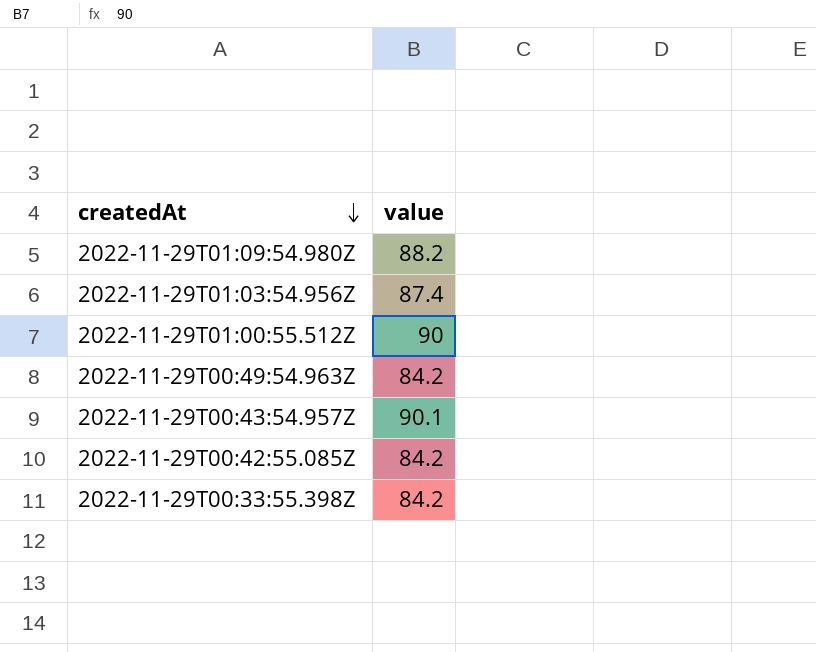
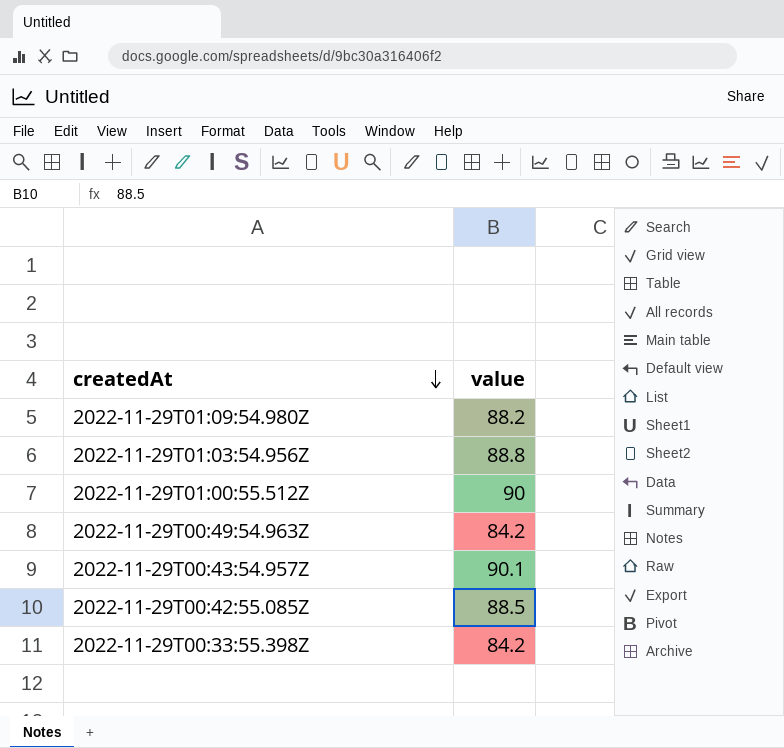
2022-11-29T01:03:54.956Z | value: 87.4 -> 88.8
2022-11-29T00:42:55.085Z | value: 84.2 -> 88.5

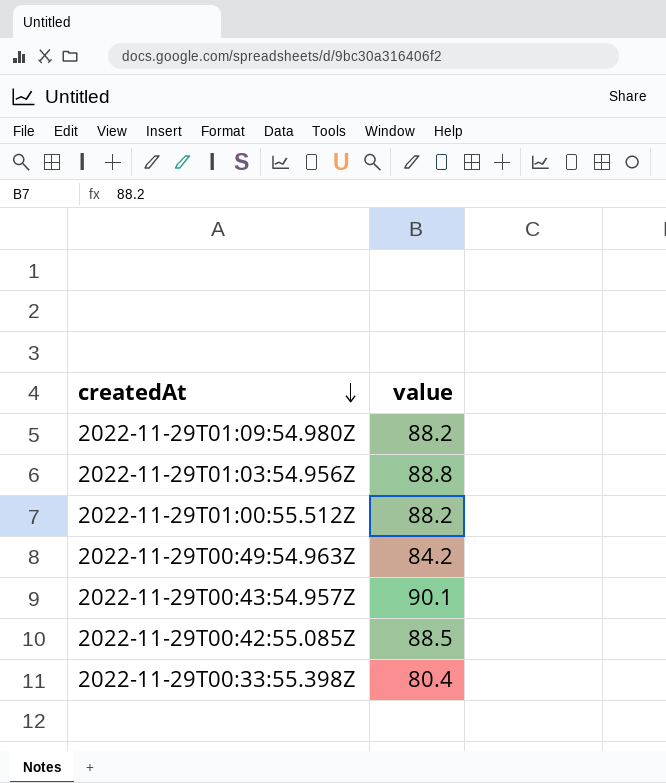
2022-11-29T01:00:55.512Z | value: 90 -> 88.2
2022-11-29T00:33:55.398Z | value: 84.2 -> 80.4

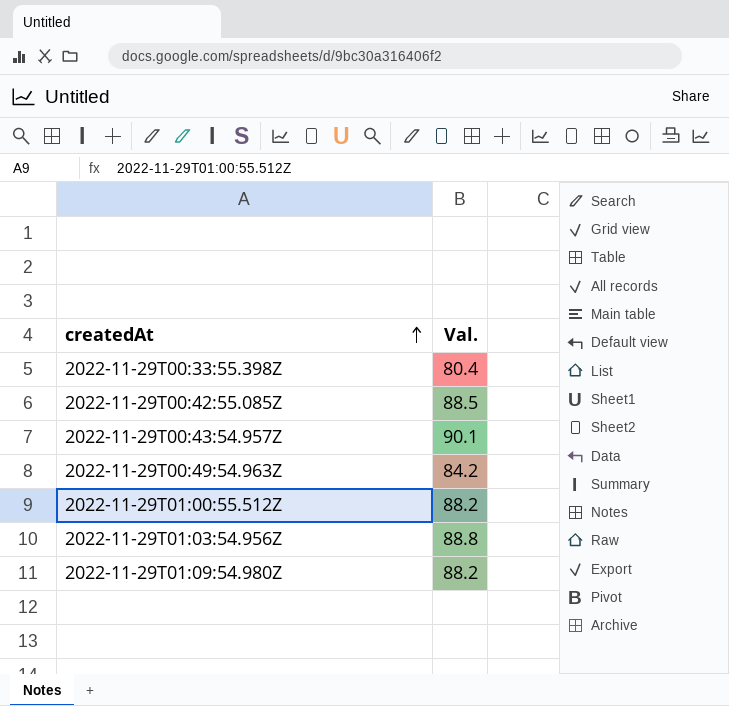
row order: createdAt descending -> createdAt ascending
column name: value -> Val.

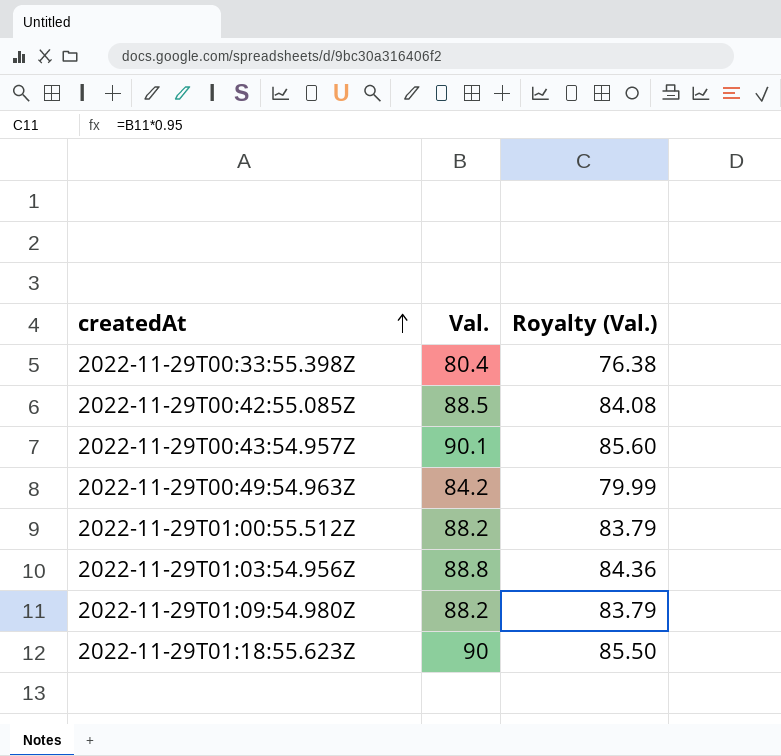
column Royalty (Val.) | formula: none -> [Val.] * 0.95
row 2022-11-29T01:18:55.623Z: none -> 90 | 85.50

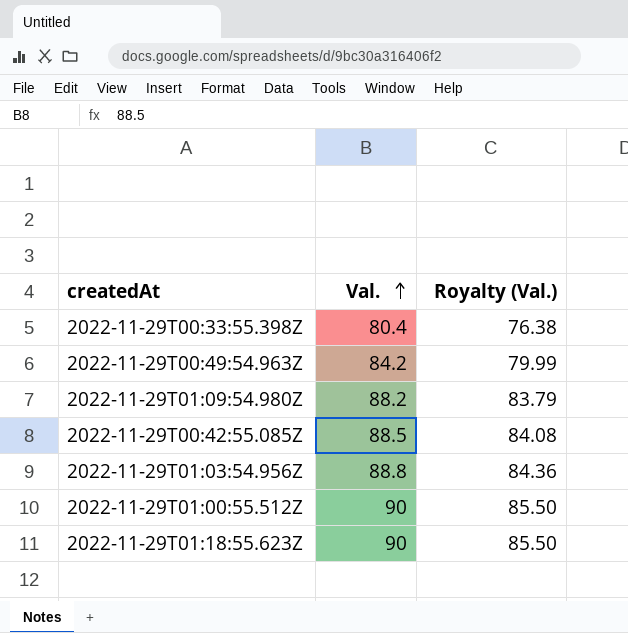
row order: createdAt ascending -> Val. ascending
row 2022-11-29T00:43:54.957Z: 90.1 | 85.60 -> none
2022-11-29T01:00:55.512Z | Val.: 88.2 -> 90
2022-11-29T01:00:55.512Z | Royalty (Val.): 83.79 -> 85.50

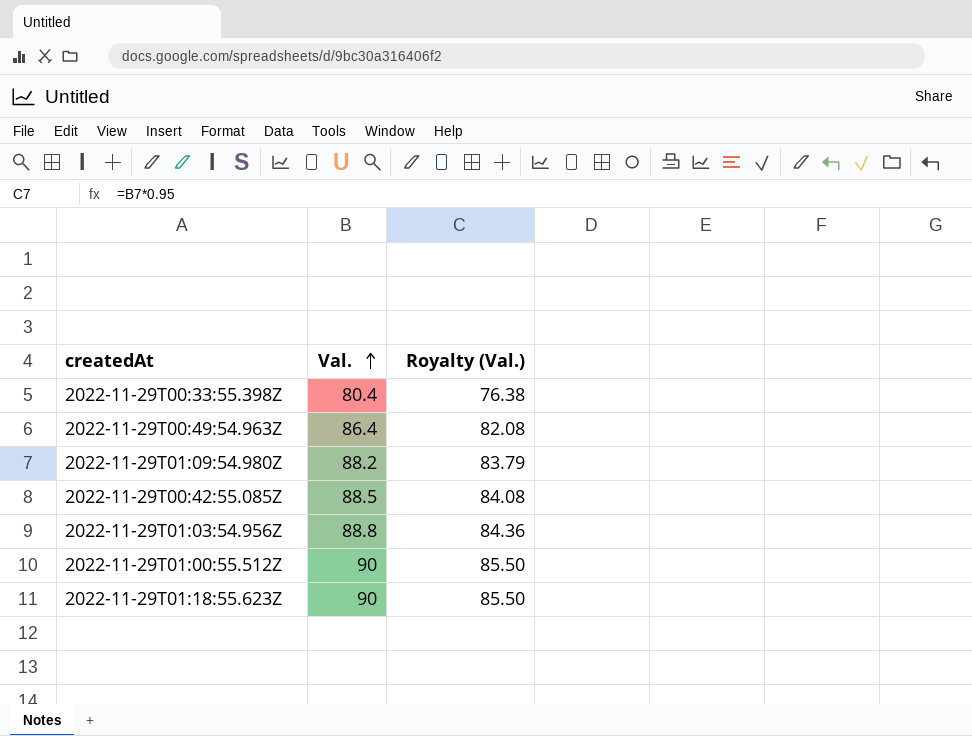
2022-11-29T00:49:54.963Z | Val.: 84.2 -> 86.4
2022-11-29T00:49:54.963Z | Royalty (Val.): 79.99 -> 82.08

